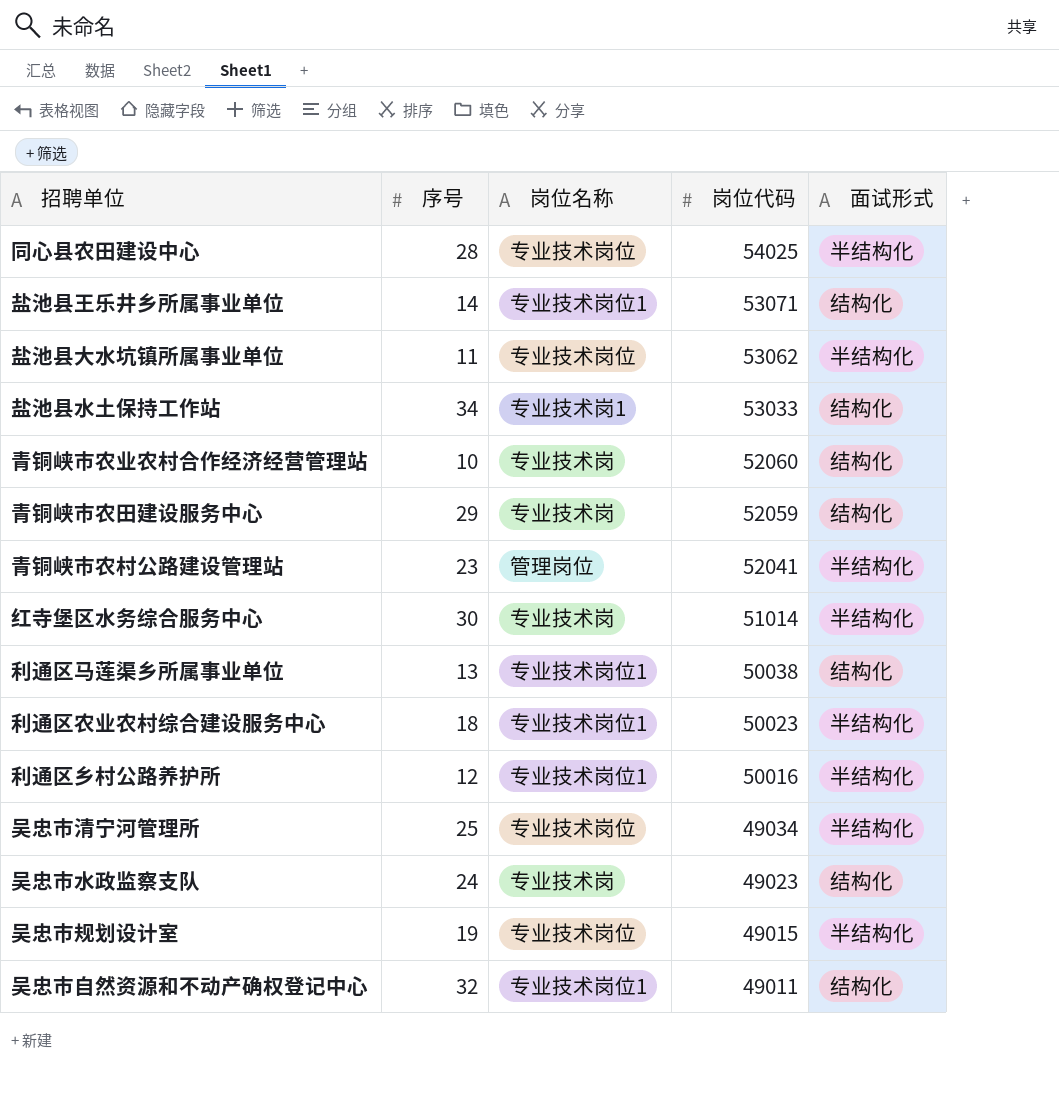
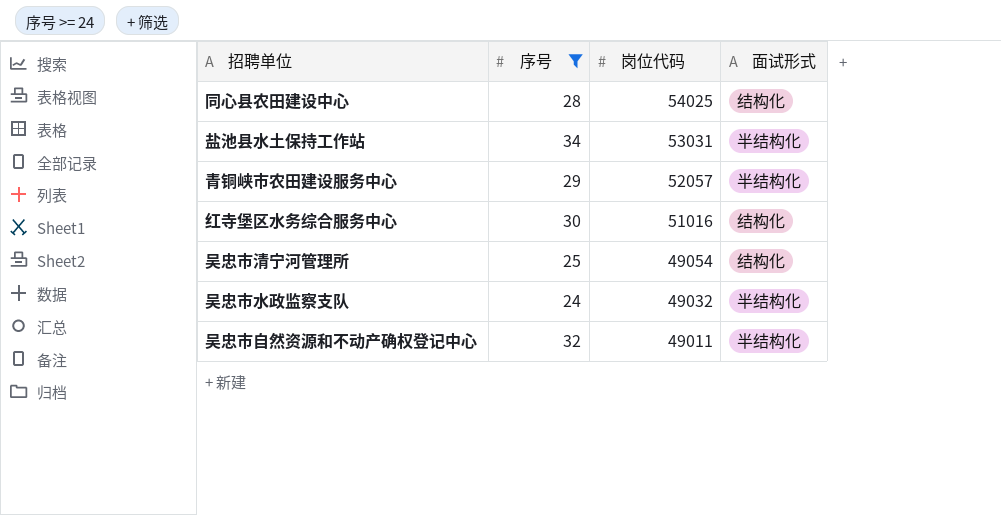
filter: none -> 序号 >= 24
column 岗位名称 | position: 3 -> none
同心县农田建设中心 | 面试形式: 半结构化 -> 结构化
盐池县水土保持工作站 | 岗位代码: 53033 -> 53031
盐池县水土保持工作站 | 面试形式: 结构化 -> 半结构化
青铜峡市农田建设服务中心 | 岗位代码: 52059 -> 52057
青铜峡市农田建设服务中心 | 面试形式: 结构化 -> 半结构化
红寺堡区水务综合服务中心 | 岗位代码: 51014 -> 51016
红寺堡区水务综合服务中心 | 面试形式: 半结构化 -> 结构化
吴忠市清宁河管理所 | 岗位代码: 49034 -> 49054
吴忠市清宁河管理所 | 面试形式: 半结构化 -> 结构化
吴忠市水政监察支队 | 岗位代码: 49023 -> 49032
吴忠市水政监察支队 | 面试形式: 结构化 -> 半结构化
吴忠市自然资源和不动产确权登记中心 | 面试形式: 结构化 -> 半结构化

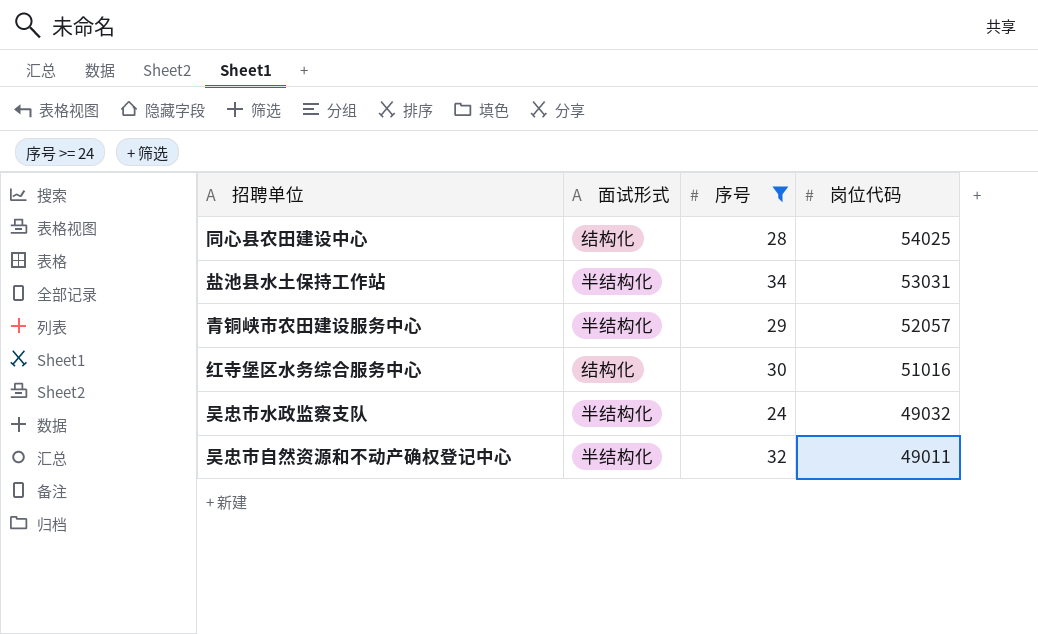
column 面试形式 | position: 4 -> 2
row 吴忠市清宁河管理所: 25 | 49054 | 结构化 -> none

